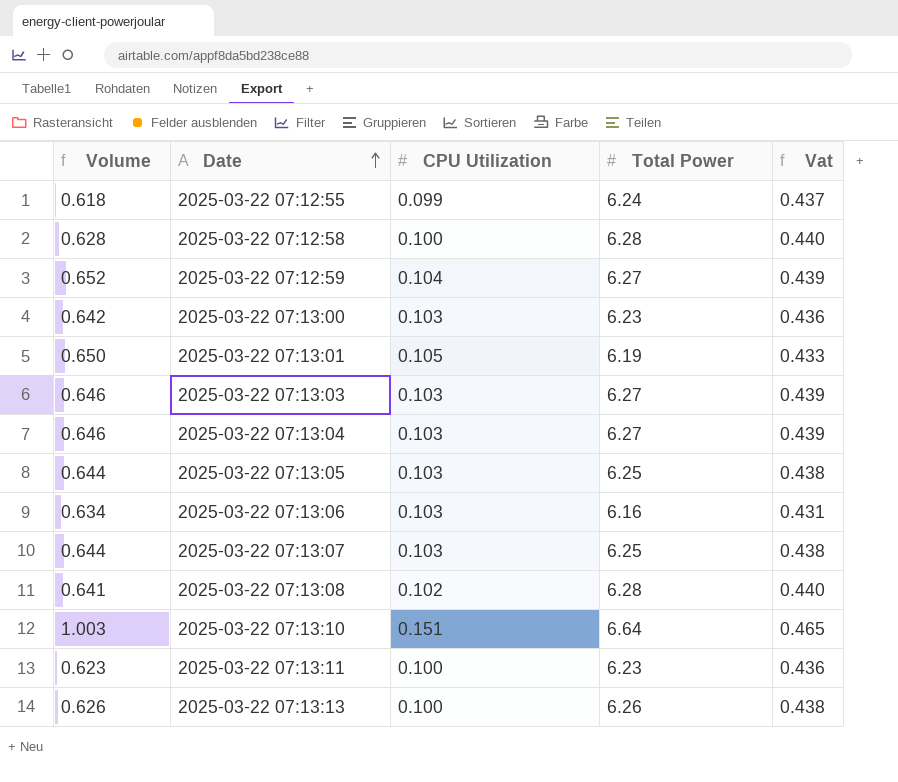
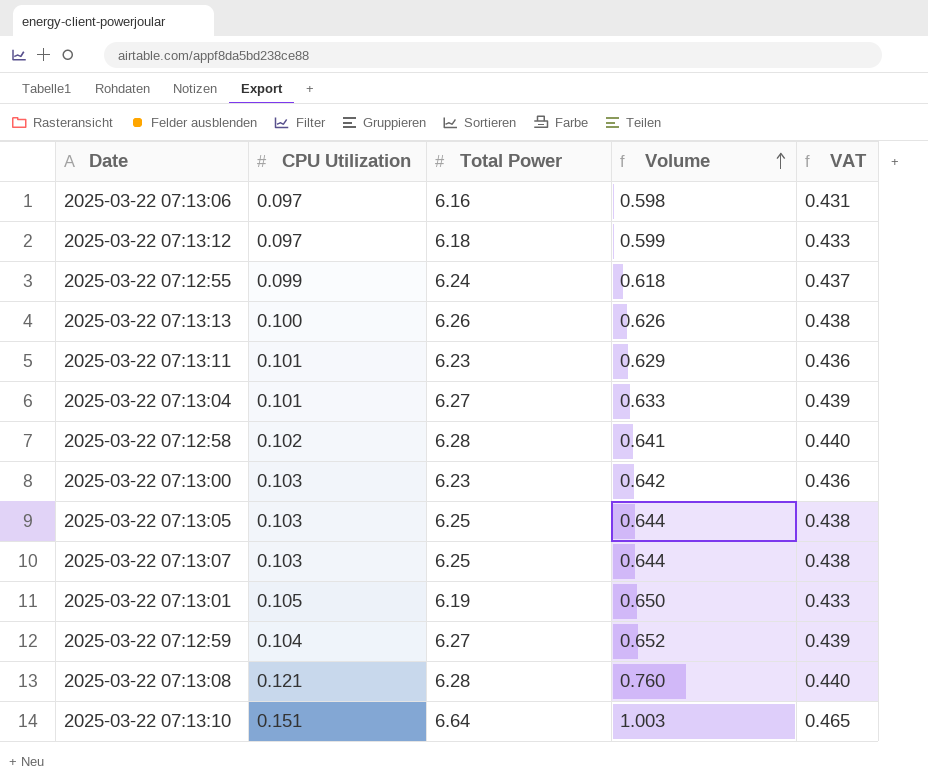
row order: Date ascending -> Volume ascending
column Volume | position: 1 -> 4
column name: Vat -> VAT
row 2025-03-22 07:13:03: 0.646 | 0.103 | 6.27 | 0.439 -> none
2025-03-22 07:13:06 | CPU Utilization: 0.103 -> 0.097
2025-03-22 07:13:06 | Volume: 0.634 -> 0.598
row 2025-03-22 07:13:12: none -> 0.097 | 6.18 | 0.599 | 0.433
2025-03-22 07:13:11 | CPU Utilization: 0.100 -> 0.101
2025-03-22 07:13:11 | Volume: 0.623 -> 0.629
2025-03-22 07:13:04 | CPU Utilization: 0.103 -> 0.101
2025-03-22 07:13:04 | Volume: 0.646 -> 0.633
2025-03-22 07:12:58 | CPU Utilization: 0.100 -> 0.102
2025-03-22 07:12:58 | Volume: 0.628 -> 0.641
2025-03-22 07:13:08 | CPU Utilization: 0.102 -> 0.121
2025-03-22 07:13:08 | Volume: 0.641 -> 0.760

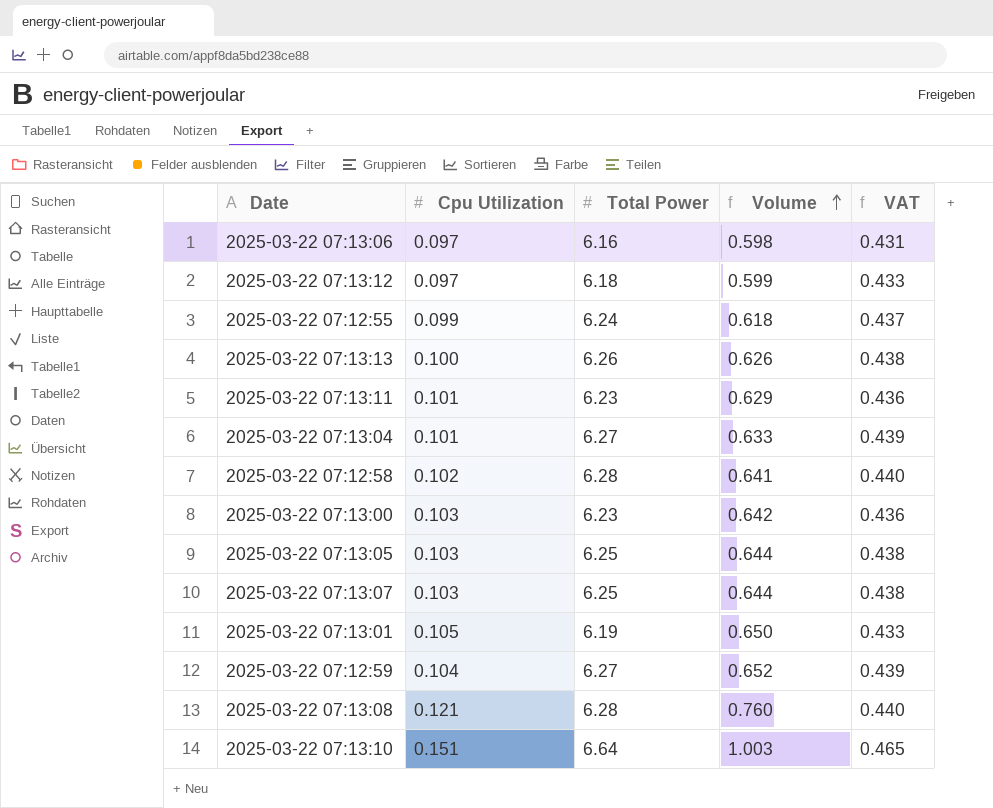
column name: CPU Utilization -> Cpu Utilization

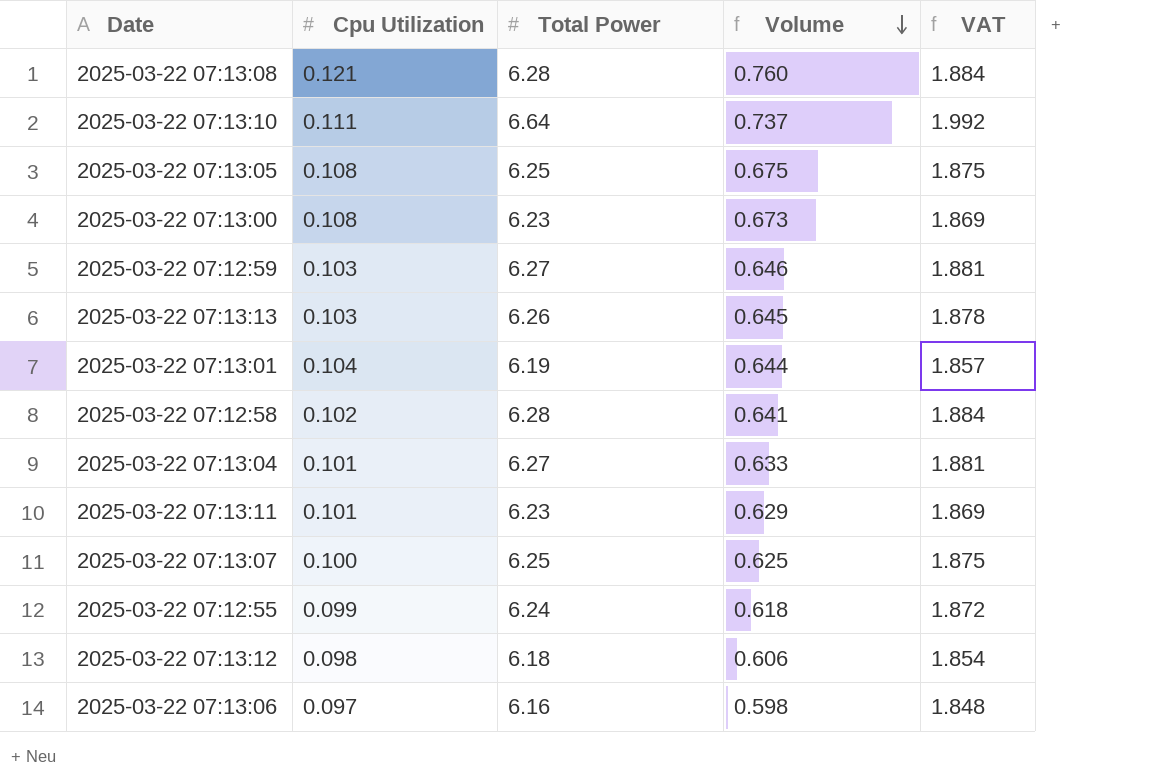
row order: Volume ascending -> Volume descending
column VAT | formula: [Total Power] * 0.07 -> [Total Power] * 0.3
2025-03-22 07:13:10 | Cpu Utilization: 0.151 -> 0.111
2025-03-22 07:13:10 | Volume: 1.003 -> 0.737
2025-03-22 07:13:05 | Cpu Utilization: 0.103 -> 0.108
2025-03-22 07:13:05 | Volume: 0.644 -> 0.675
2025-03-22 07:13:00 | Cpu Utilization: 0.103 -> 0.108
2025-03-22 07:13:00 | Volume: 0.642 -> 0.673
2025-03-22 07:12:59 | Cpu Utilization: 0.104 -> 0.103
2025-03-22 07:12:59 | Volume: 0.652 -> 0.646
2025-03-22 07:13:13 | Cpu Utilization: 0.100 -> 0.103
2025-03-22 07:13:13 | Volume: 0.626 -> 0.645
2025-03-22 07:13:01 | Cpu Utilization: 0.105 -> 0.104
2025-03-22 07:13:01 | Volume: 0.650 -> 0.644
2025-03-22 07:13:07 | Cpu Utilization: 0.103 -> 0.100
2025-03-22 07:13:07 | Volume: 0.644 -> 0.625
2025-03-22 07:13:12 | Cpu Utilization: 0.097 -> 0.098
2025-03-22 07:13:12 | Volume: 0.599 -> 0.606

